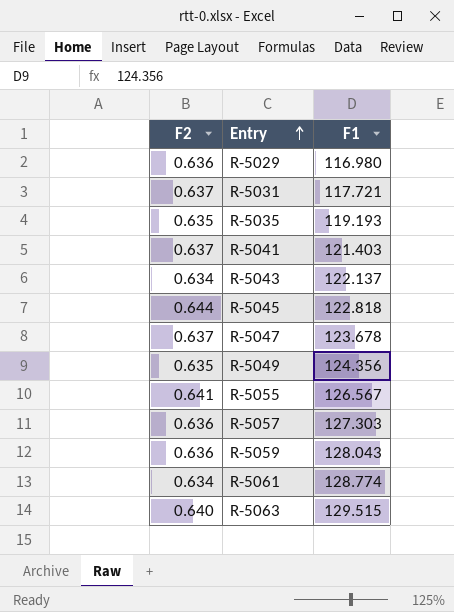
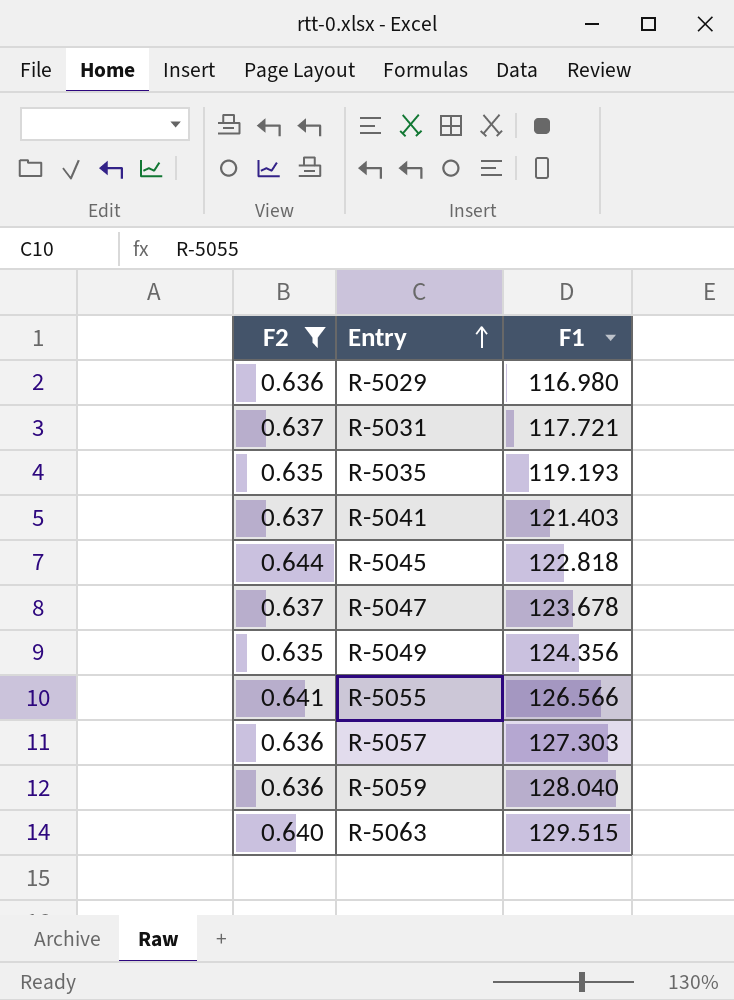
filter: none -> F2 != 0.634
R-5055 | F1: 126.567 -> 126.566
R-5059 | F1: 128.043 -> 128.040

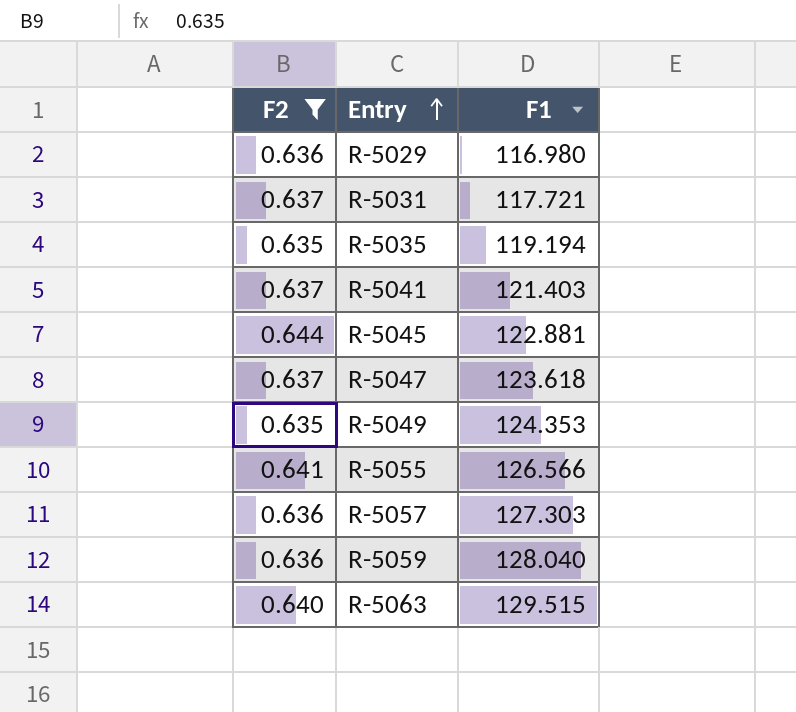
R-5035 | F1: 119.193 -> 119.194
R-5045 | F1: 122.818 -> 122.881
R-5047 | F1: 123.678 -> 123.618
R-5049 | F1: 124.356 -> 124.353

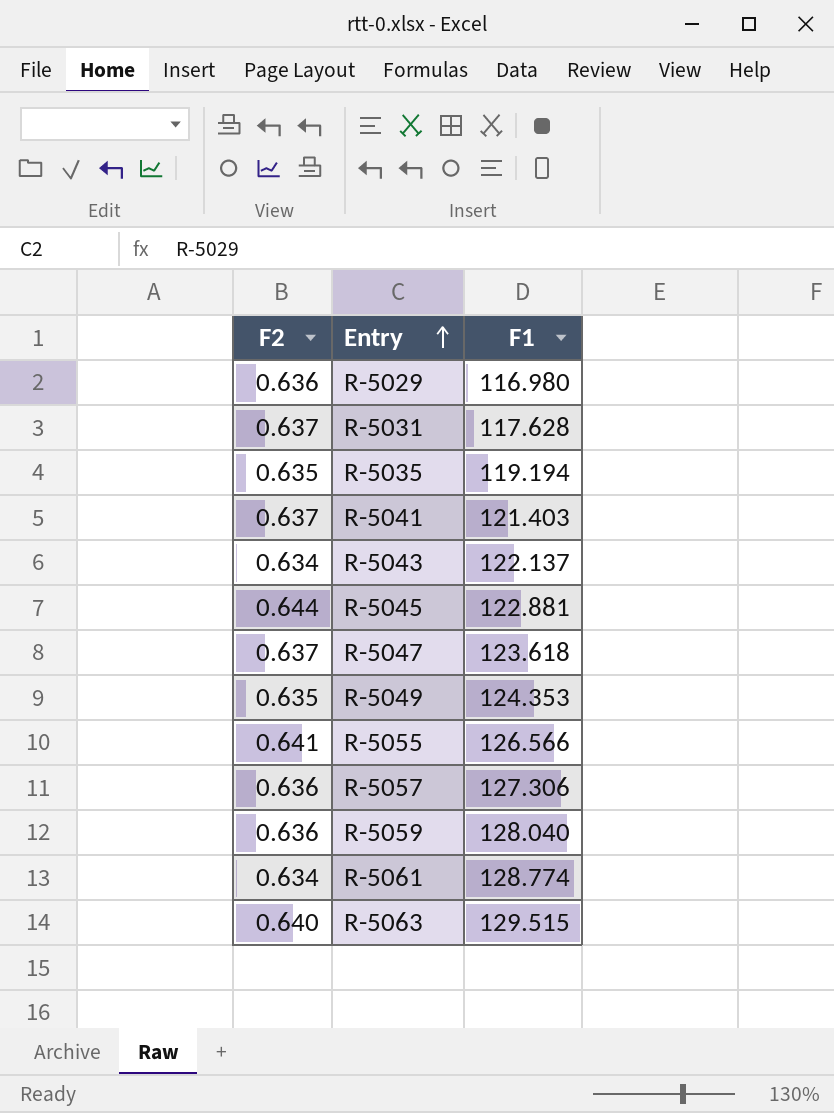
filter: F2 != 0.634 -> none
R-5031 | F1: 117.721 -> 117.628
R-5057 | F1: 127.303 -> 127.306

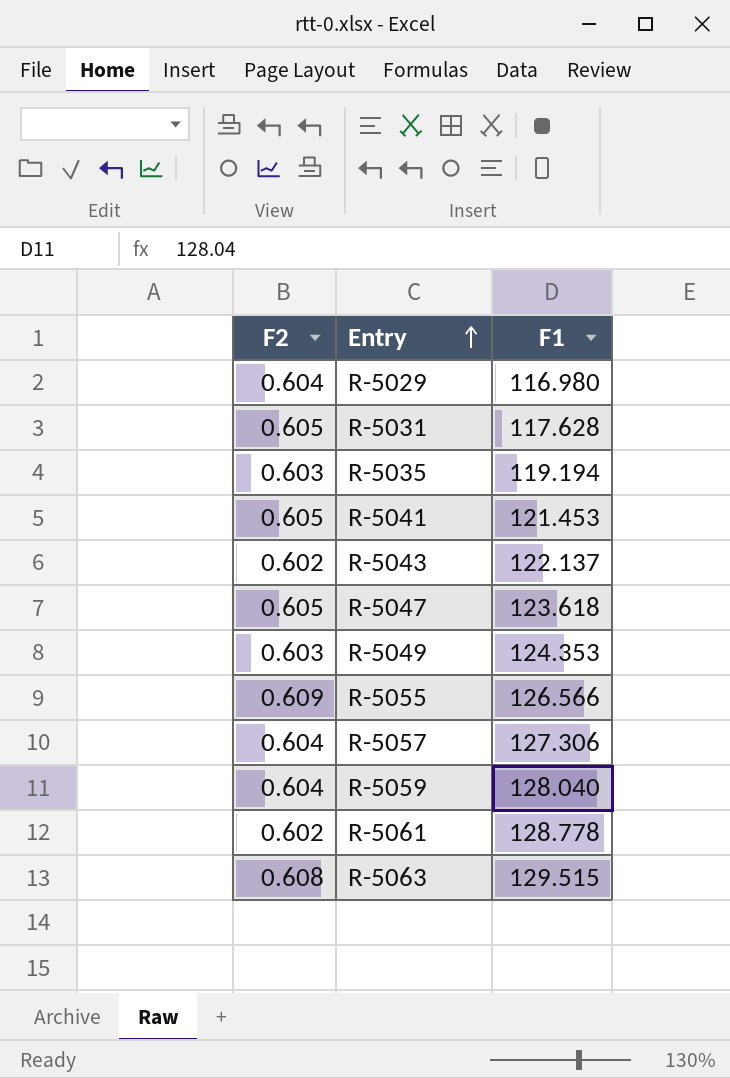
row R-5045: 0.644 | 122.881 -> none
R-5029 | F2: 0.636 -> 0.604
R-5031 | F2: 0.637 -> 0.605
R-5035 | F2: 0.635 -> 0.603
R-5041 | F2: 0.637 -> 0.605
R-5041 | F1: 121.403 -> 121.453
R-5043 | F2: 0.634 -> 0.602
R-5047 | F2: 0.637 -> 0.605
R-5049 | F2: 0.635 -> 0.603
R-5055 | F2: 0.641 -> 0.609
R-5057 | F2: 0.636 -> 0.604
R-5059 | F2: 0.636 -> 0.604
R-5061 | F2: 0.634 -> 0.602
R-5061 | F1: 128.774 -> 128.778
R-5063 | F2: 0.640 -> 0.608

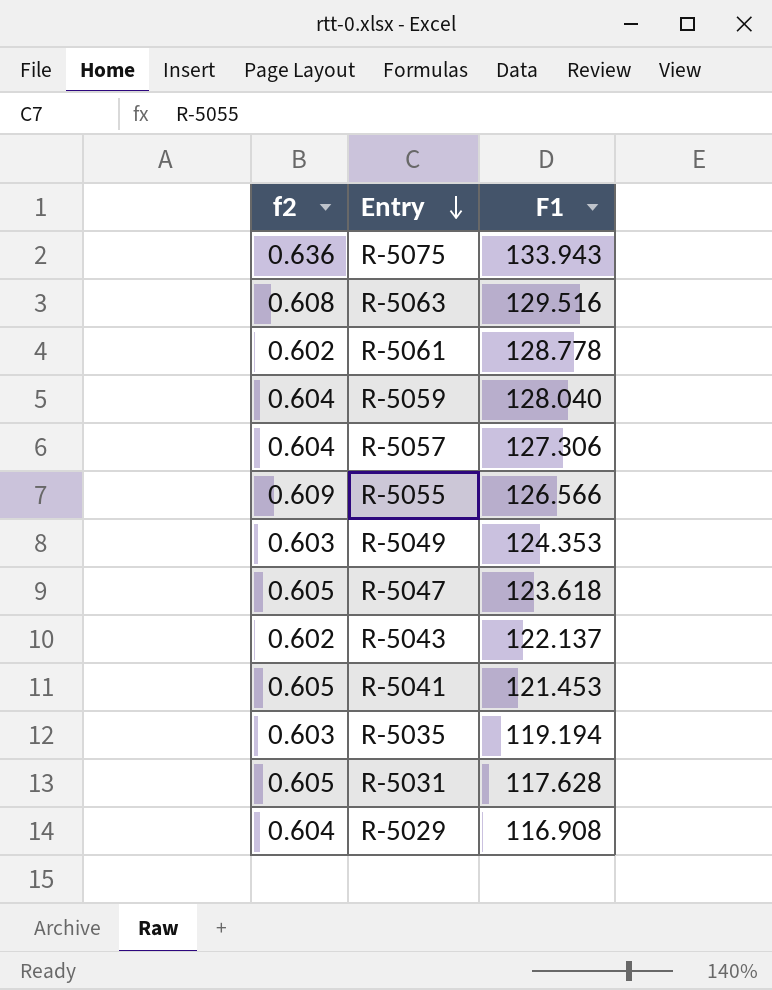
row order: Entry ascending -> Entry descending
column name: F2 -> f2
row R-5075: none -> 0.636 | 133.943
R-5063 | F1: 129.515 -> 129.516
R-5029 | F1: 116.980 -> 116.908

